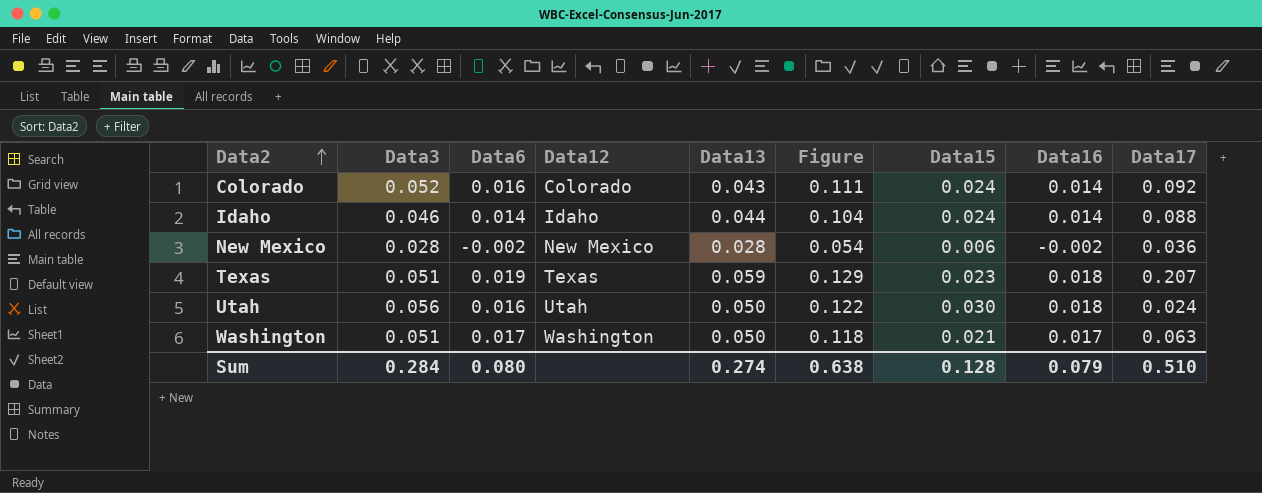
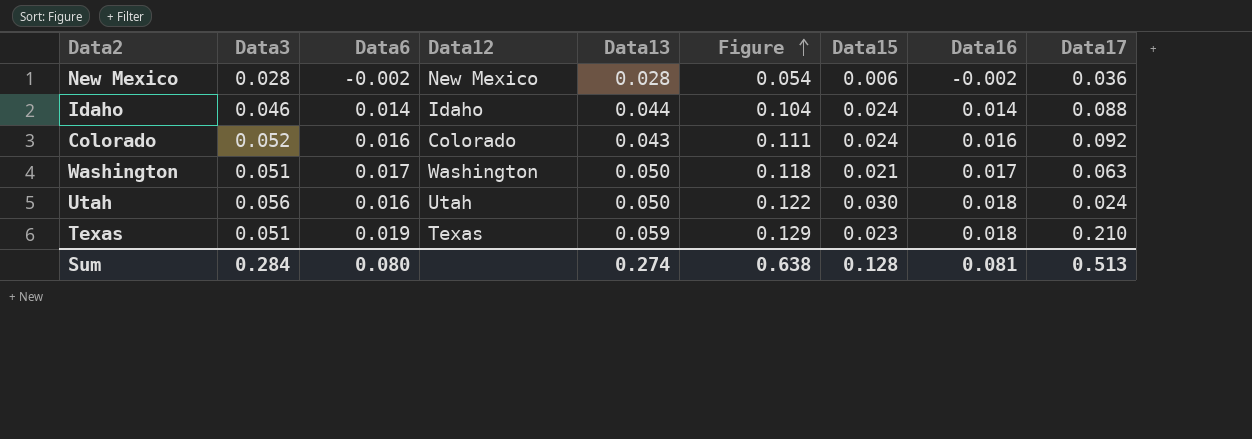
row order: Data2 ascending -> Figure ascending
Colorado | Data16: 0.014 -> 0.016
Texas | Data17: 0.207 -> 0.210
Sum | Data16: 0.079 -> 0.081
Sum | Data17: 0.510 -> 0.513

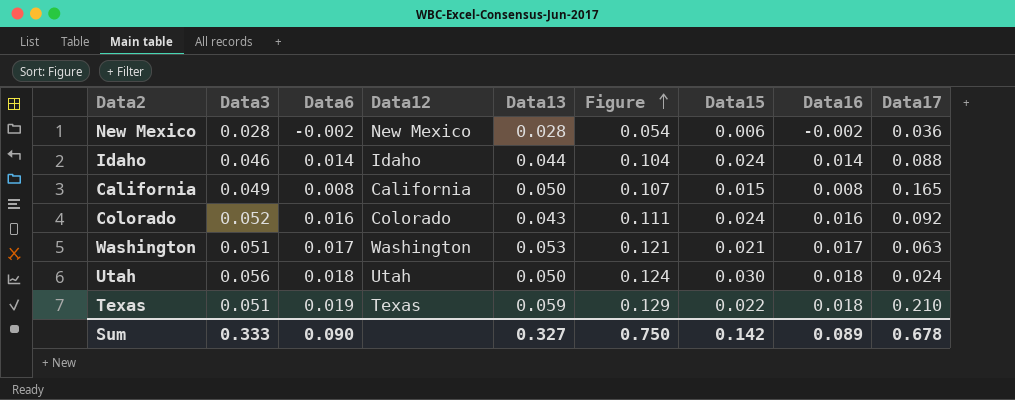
row California: none -> 0.049 | 0.008 | California | 0.050 | 0.107 | 0.015 | 0.008 | 0.165
Washington | Data13: 0.050 -> 0.053
Washington | Figure: 0.118 -> 0.121
Utah | Data6: 0.016 -> 0.018
Utah | Figure: 0.122 -> 0.124
Texas | Data15: 0.023 -> 0.022
Sum | Data3: 0.284 -> 0.333
Sum | Data6: 0.080 -> 0.090
Sum | Data13: 0.274 -> 0.327
Sum | Figure: 0.638 -> 0.750
Sum | Data15: 0.128 -> 0.142
Sum | Data16: 0.081 -> 0.089
Sum | Data17: 0.513 -> 0.678

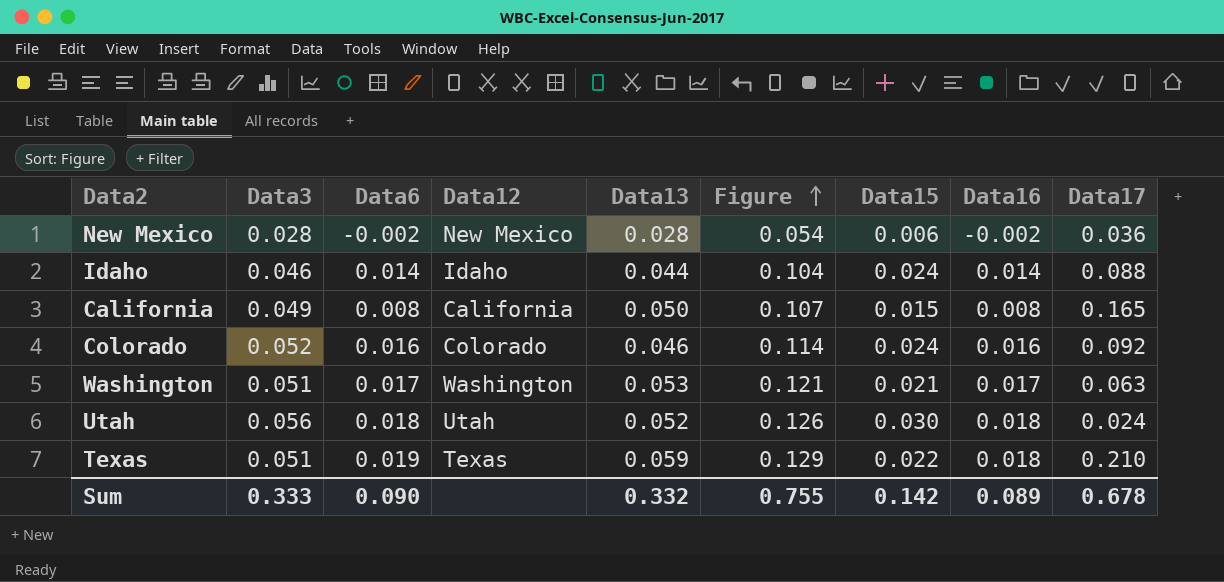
Colorado | Data13: 0.043 -> 0.046
Colorado | Figure: 0.111 -> 0.114
Utah | Data13: 0.050 -> 0.052
Utah | Figure: 0.124 -> 0.126
Sum | Data13: 0.327 -> 0.332
Sum | Figure: 0.750 -> 0.755

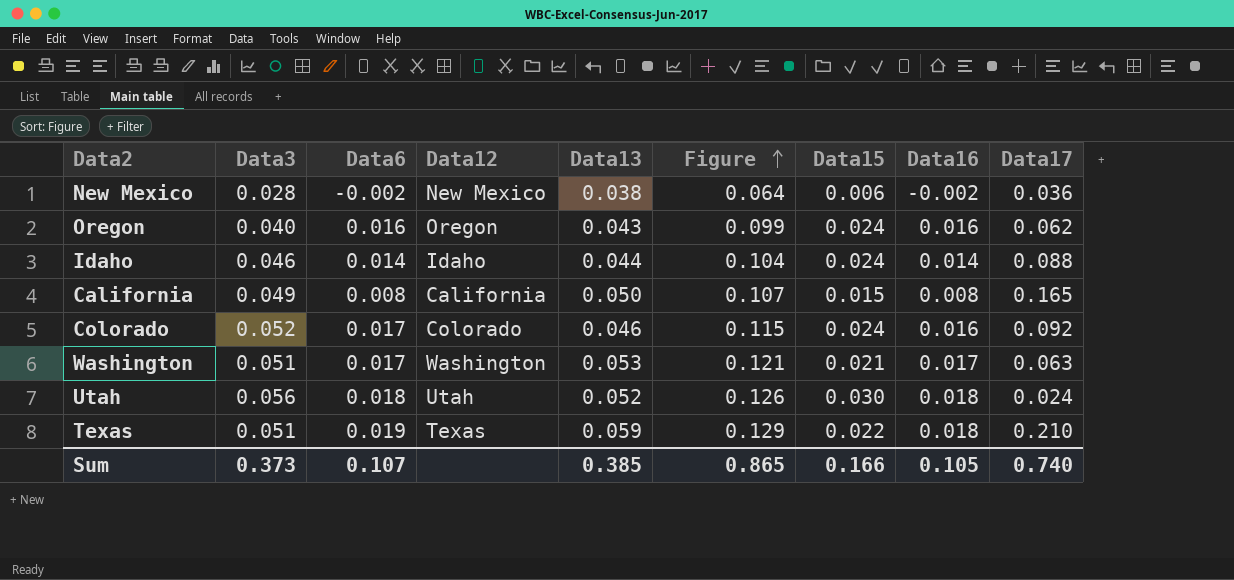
New Mexico | Data13: 0.028 -> 0.038
New Mexico | Figure: 0.054 -> 0.064
row Oregon: none -> 0.040 | 0.016 | Oregon | 0.043 | 0.099 | 0.024 | 0.016 | 0.062
Colorado | Data6: 0.016 -> 0.017
Colorado | Figure: 0.114 -> 0.115
Sum | Data3: 0.333 -> 0.373
Sum | Data6: 0.090 -> 0.107
Sum | Data13: 0.332 -> 0.385
Sum | Figure: 0.755 -> 0.865
Sum | Data15: 0.142 -> 0.166
Sum | Data16: 0.089 -> 0.105
Sum | Data17: 0.678 -> 0.740

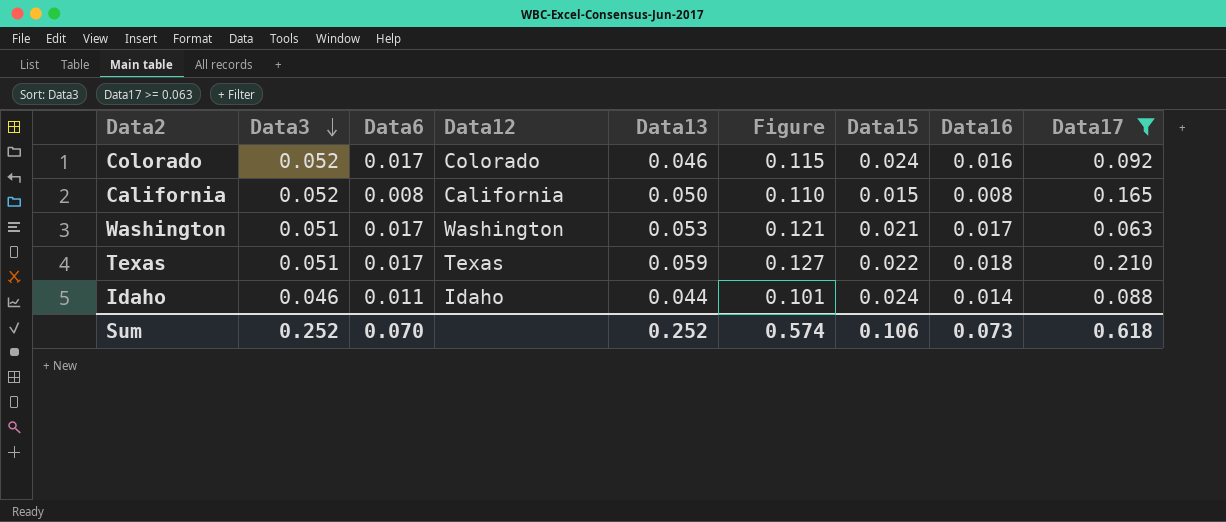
filter: none -> Data17 >= 0.063
row order: Figure ascending -> Data3 descending
California | Data3: 0.049 -> 0.052
California | Figure: 0.107 -> 0.110
Texas | Data6: 0.019 -> 0.017
Texas | Figure: 0.129 -> 0.127
Idaho | Data6: 0.014 -> 0.011
Idaho | Figure: 0.104 -> 0.101
Sum | Data3: 0.373 -> 0.252
Sum | Data6: 0.107 -> 0.070
Sum | Data13: 0.385 -> 0.252
Sum | Figure: 0.865 -> 0.574
Sum | Data15: 0.166 -> 0.106
Sum | Data16: 0.105 -> 0.073
Sum | Data17: 0.740 -> 0.618

